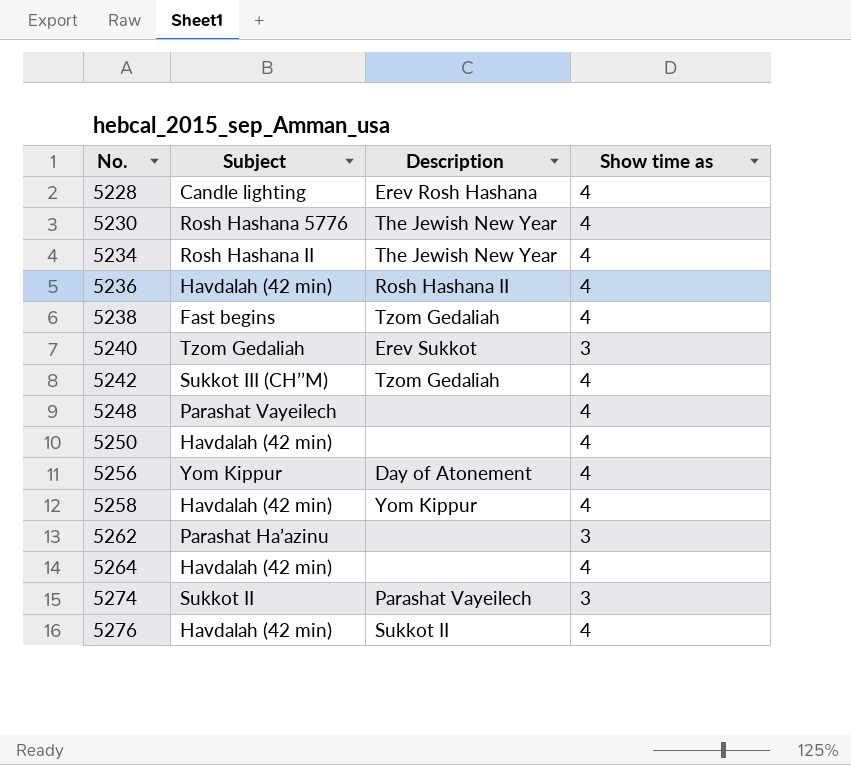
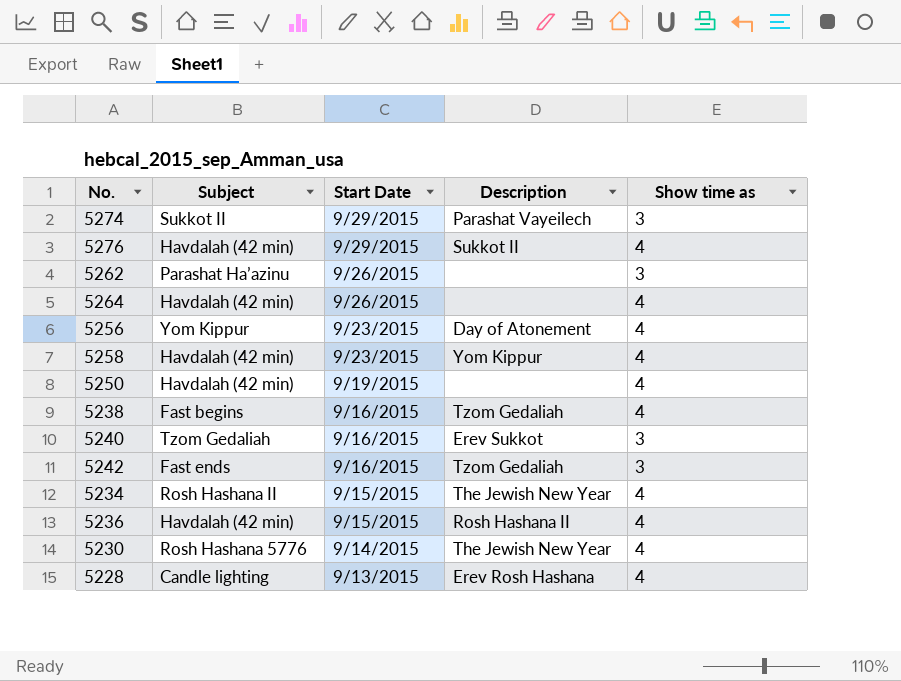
row order: No. ascending -> Start Date descending
column Start Date | position: none -> 3
row 5248: Parashat Vayeilech | none | 4 -> none
5242 | Subject: Sukkot III (CH’’M) -> Fast ends
5242 | Show time as: 4 -> 3

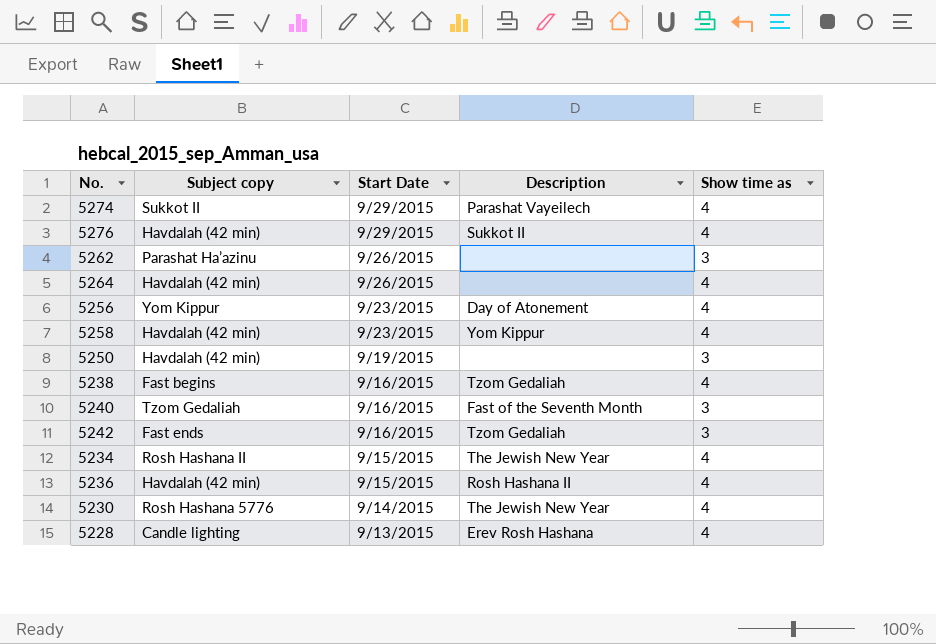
column name: Subject -> Subject copy
5274 | Show time as: 3 -> 4
5250 | Show time as: 4 -> 3
5240 | Description: Erev Sukkot -> Fast of the Seventh Month

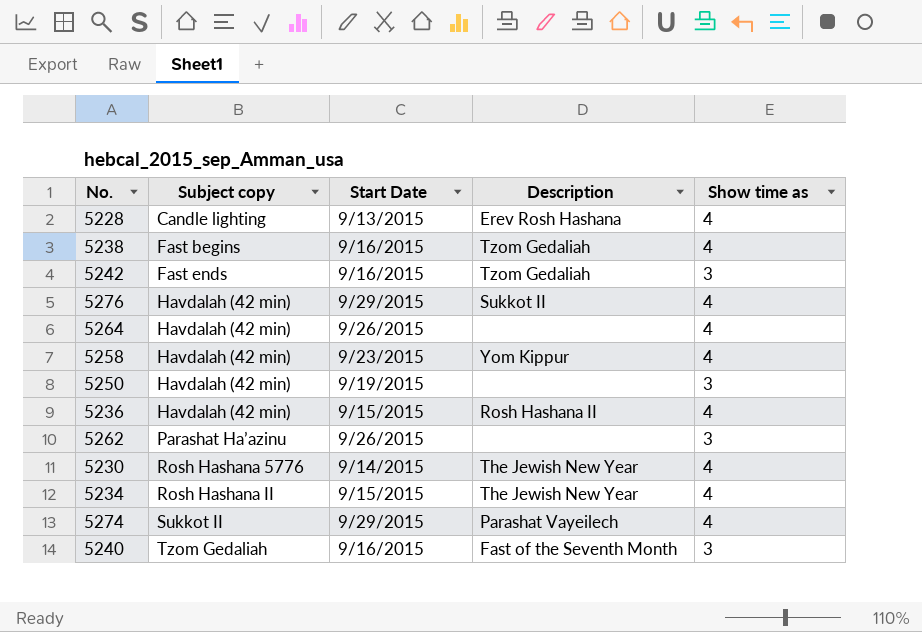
row order: Start Date descending -> Subject copy ascending
row 5256: Yom Kippur | 9/23/2015 | Day of Atonement | 4 -> none

